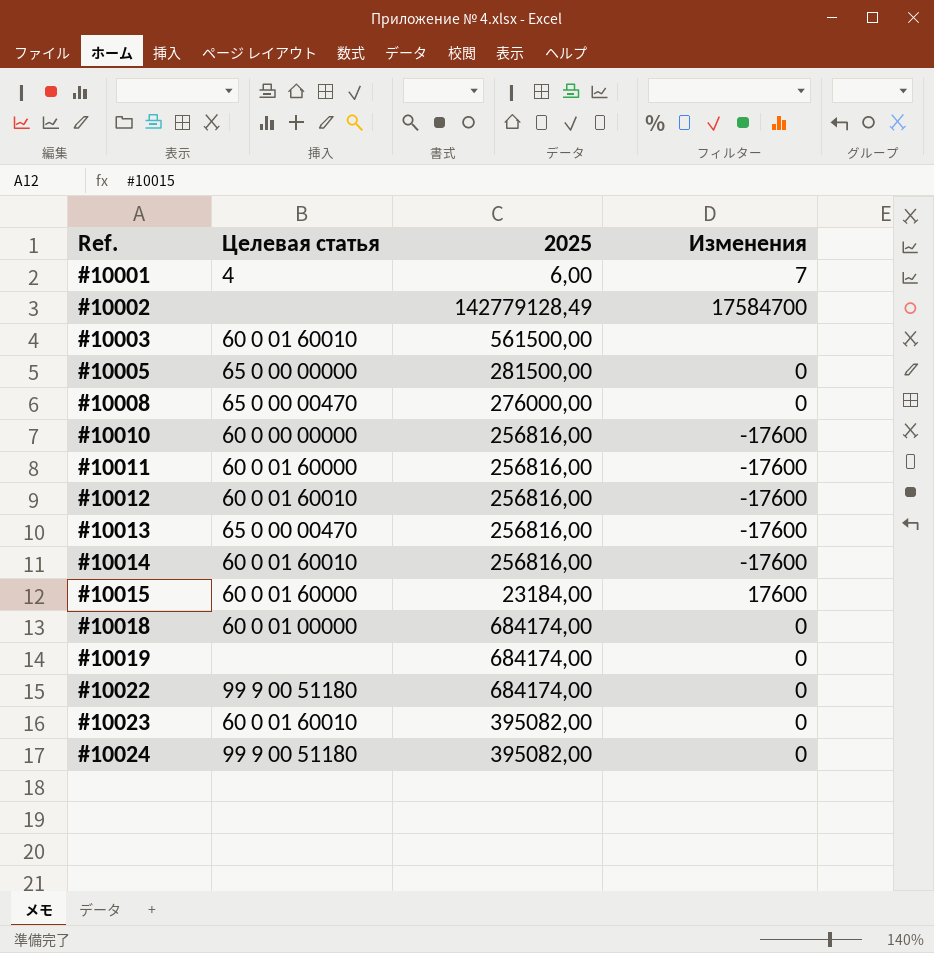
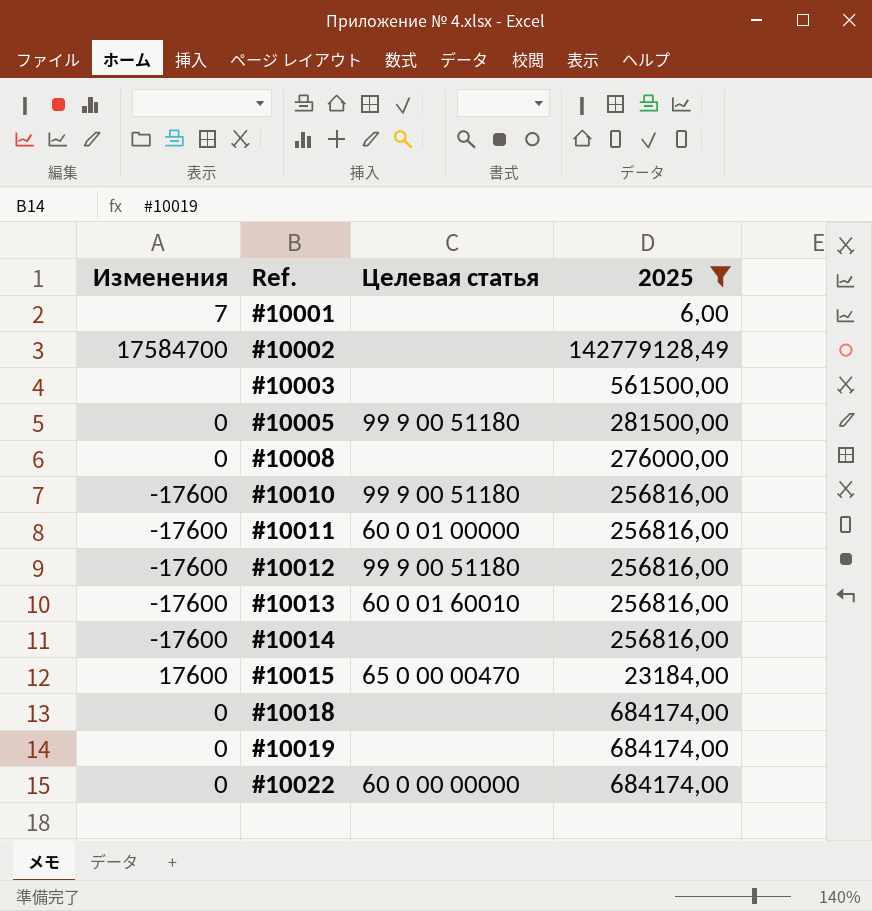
filter: none -> 2025 != 395082,00
column Изменения | position: 4 -> 1
#10001 | Целевая статья: 4 -> none
#10003 | Целевая статья: 60 0 01 60010 -> none
#10005 | Целевая статья: 65 0 00 00000 -> 99 9 00 51180
#10008 | Целевая статья: 65 0 00 00470 -> none
#10010 | Целевая статья: 60 0 00 00000 -> 99 9 00 51180
#10011 | Целевая статья: 60 0 01 60000 -> 60 0 01 00000
#10012 | Целевая статья: 60 0 01 60010 -> 99 9 00 51180
#10013 | Целевая статья: 65 0 00 00470 -> 60 0 01 60010
#10014 | Целевая статья: 60 0 01 60010 -> none
#10015 | Целевая статья: 60 0 01 60000 -> 65 0 00 00470
#10018 | Целевая статья: 60 0 01 00000 -> none
#10022 | Целевая статья: 99 9 00 51180 -> 60 0 00 00000

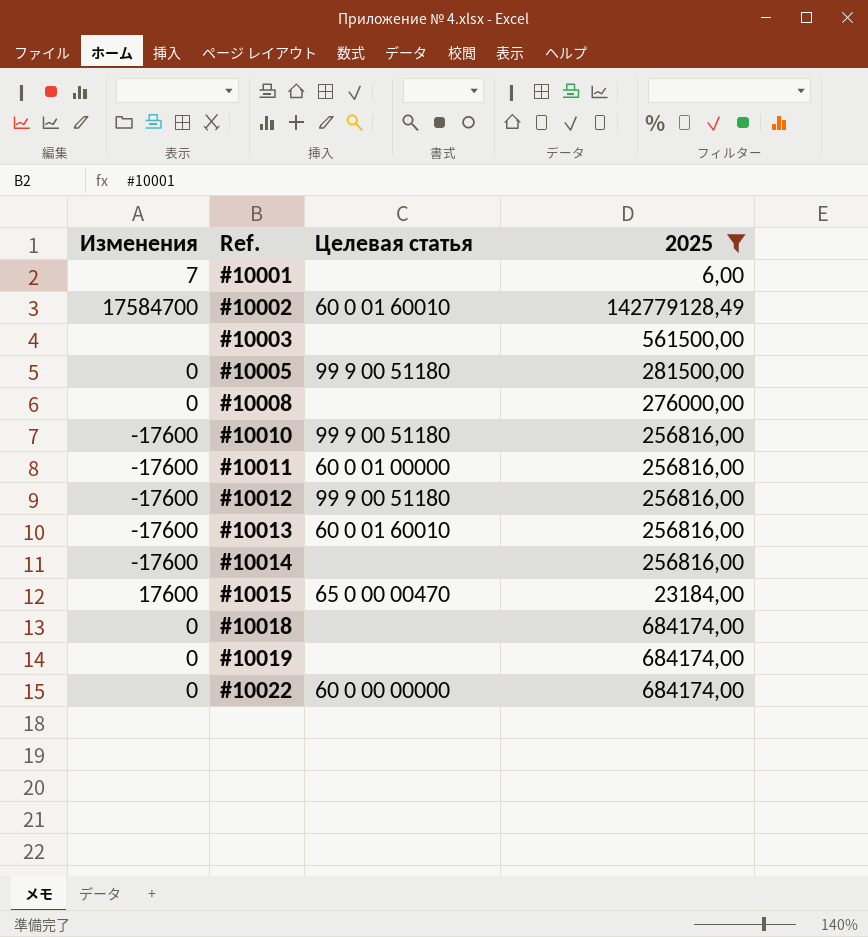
#10002 | Целевая статья: none -> 60 0 01 60010

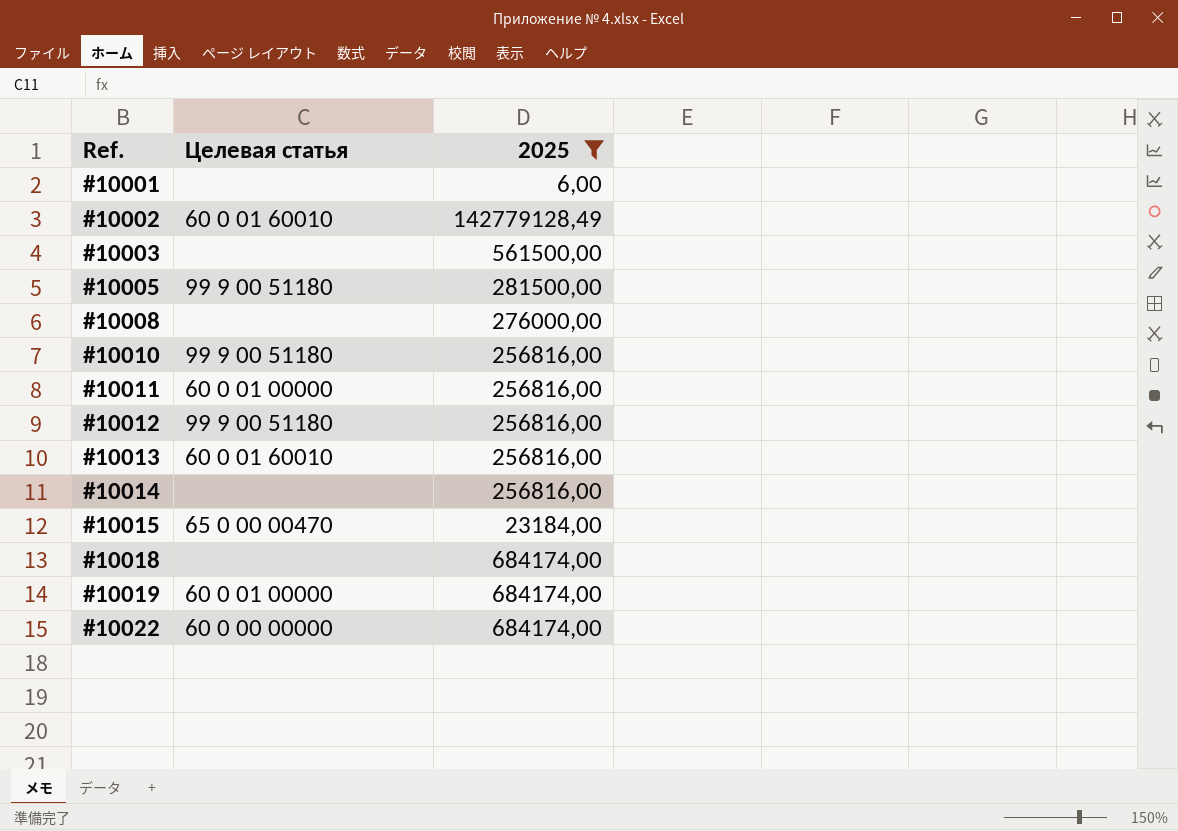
column Изменения | position: 1 -> none
#10019 | Целевая статья: none -> 60 0 01 00000

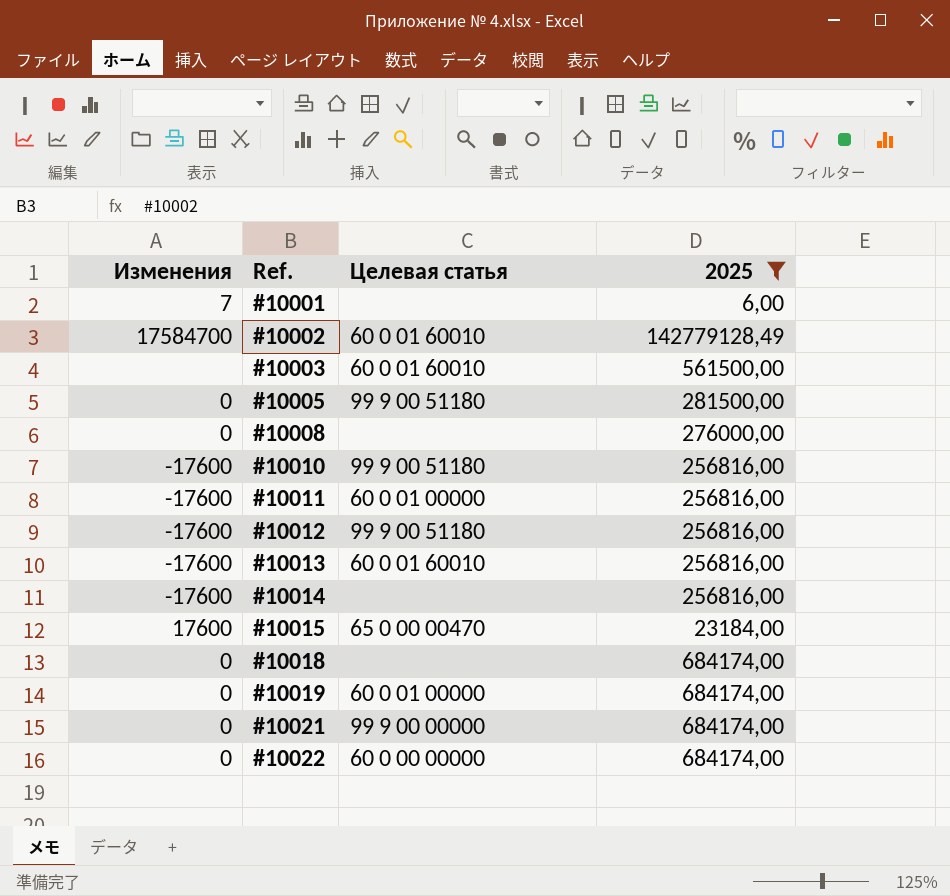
column Изменения | position: none -> 1
#10003 | Целевая статья: none -> 60 0 01 60010
row #10021: none -> 0 | 99 9 00 00000 | 684174,00

